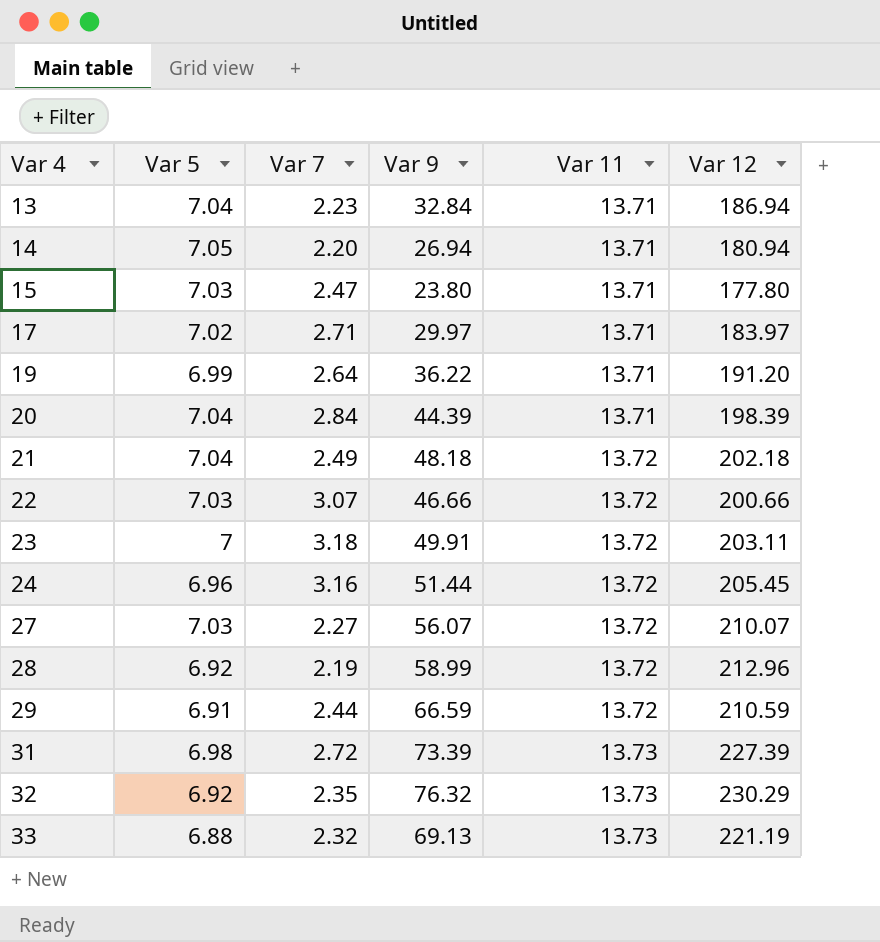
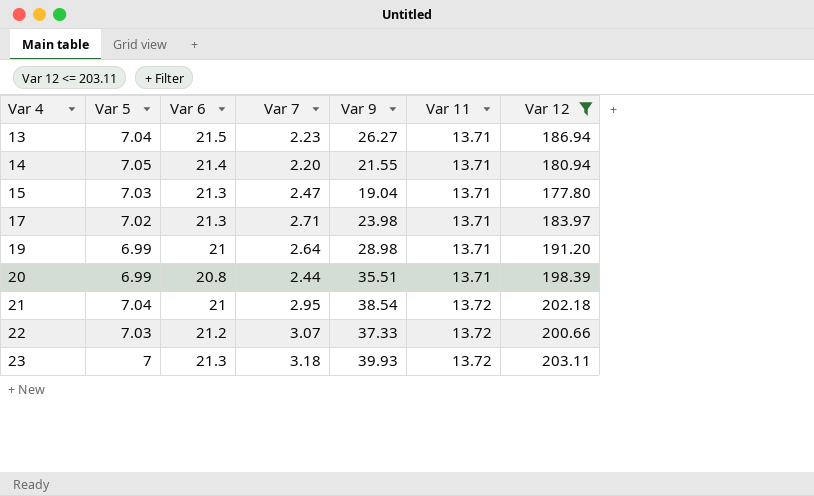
filter: none -> Var 12 <= 203.11
column Var 6 | position: none -> 3
13 | Var 9: 32.84 -> 26.27
14 | Var 9: 26.94 -> 21.55
15 | Var 9: 23.80 -> 19.04
17 | Var 9: 29.97 -> 23.98
19 | Var 9: 36.22 -> 28.98
20 | Var 5: 7.04 -> 6.99
20 | Var 7: 2.84 -> 2.44
20 | Var 9: 44.39 -> 35.51
21 | Var 7: 2.49 -> 2.95
21 | Var 9: 48.18 -> 38.54
22 | Var 9: 46.66 -> 37.33
23 | Var 9: 49.91 -> 39.93

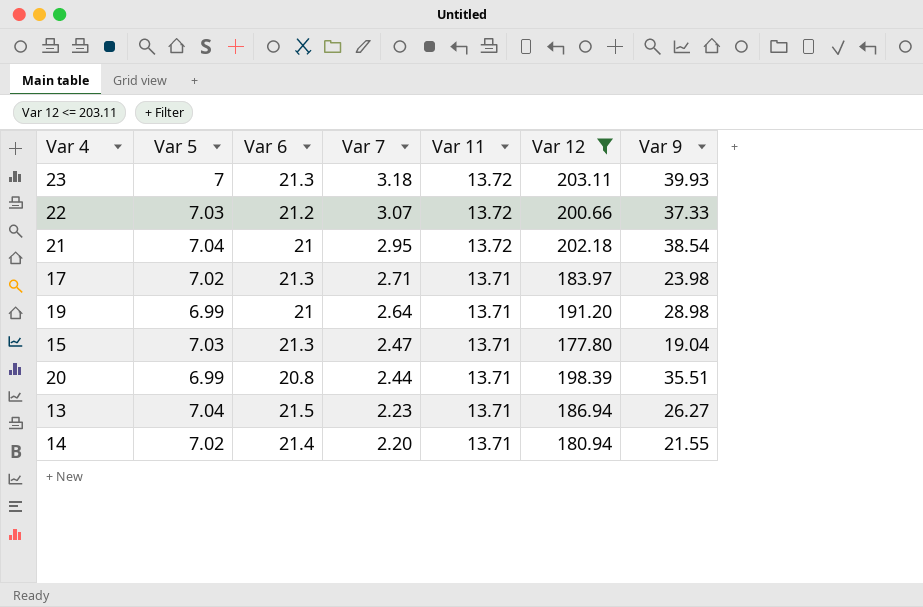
row order: Var 4 ascending -> Var 7 descending
column Var 9 | position: 5 -> 7
14 | Var 5: 7.05 -> 7.02

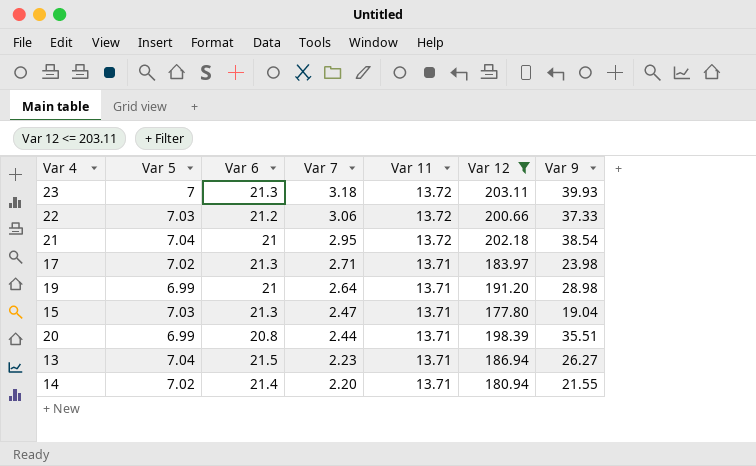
22 | Var 7: 3.07 -> 3.06

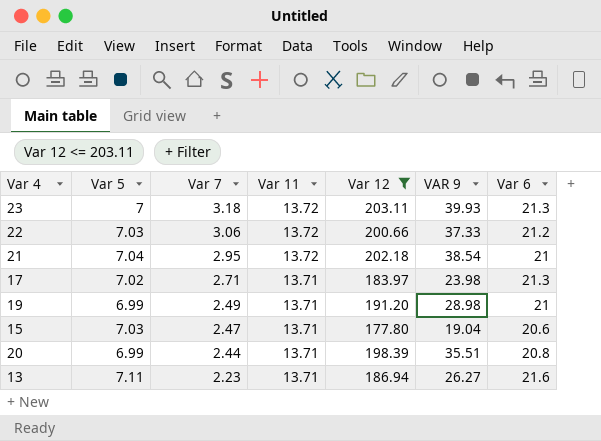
column name: Var 9 -> VAR 9
column Var 6 | position: 3 -> 7
row 14: 7.02 | 21.4 | 2.20 | 13.71 | 180.94 | 21.55 -> none
19 | Var 7: 2.64 -> 2.49
15 | Var 6: 21.3 -> 20.6
13 | Var 5: 7.04 -> 7.11
13 | Var 6: 21.5 -> 21.6

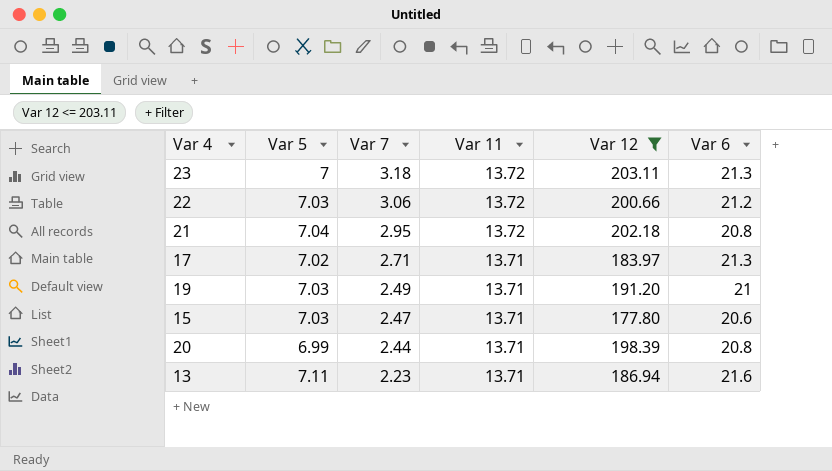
column VAR 9 | position: 6 -> none
21 | Var 6: 21 -> 20.8
19 | Var 5: 6.99 -> 7.03

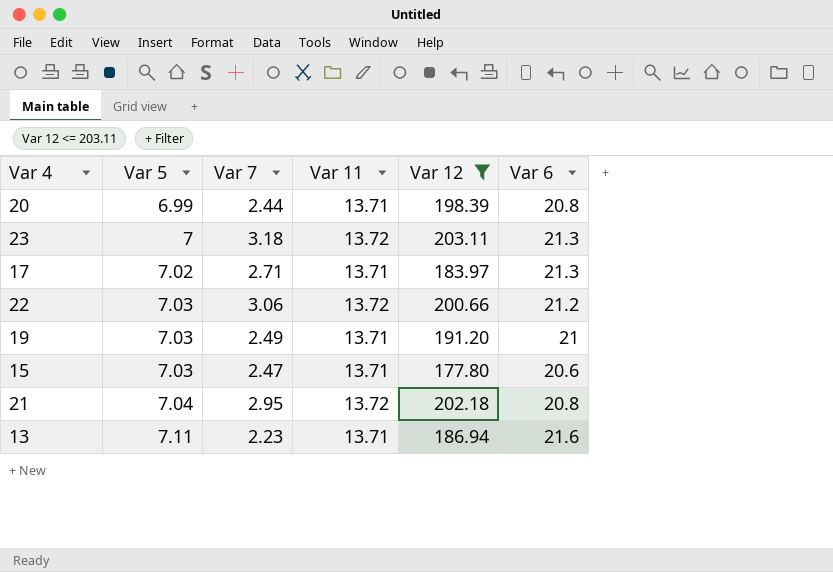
row order: Var 7 descending -> Var 5 ascending

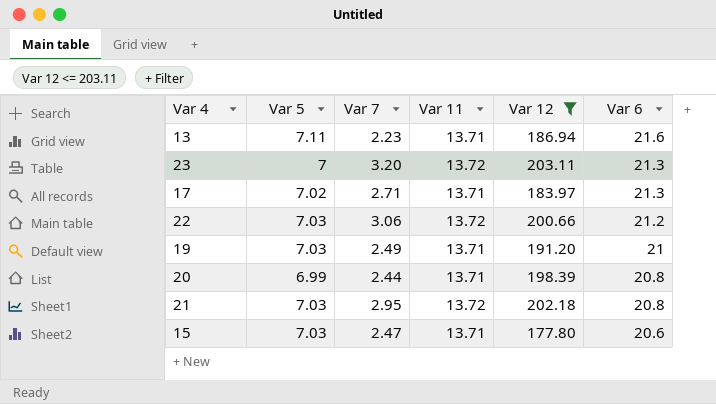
row order: Var 5 ascending -> Var 6 descending
23 | Var 7: 3.18 -> 3.20
21 | Var 5: 7.04 -> 7.03

